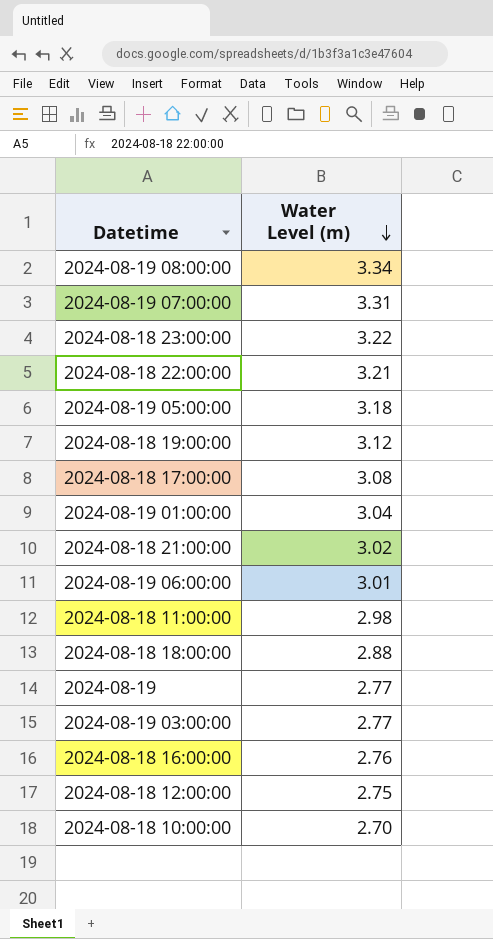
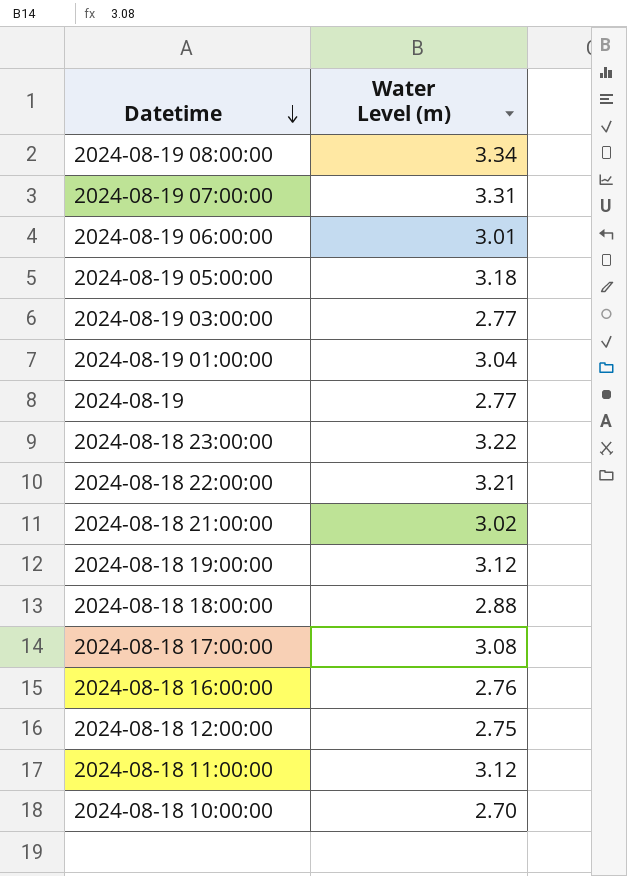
row order: Water Level (m) descending -> Datetime descending
2024-08-18 11:00:00 | Water Level (m): 2.98 -> 3.12

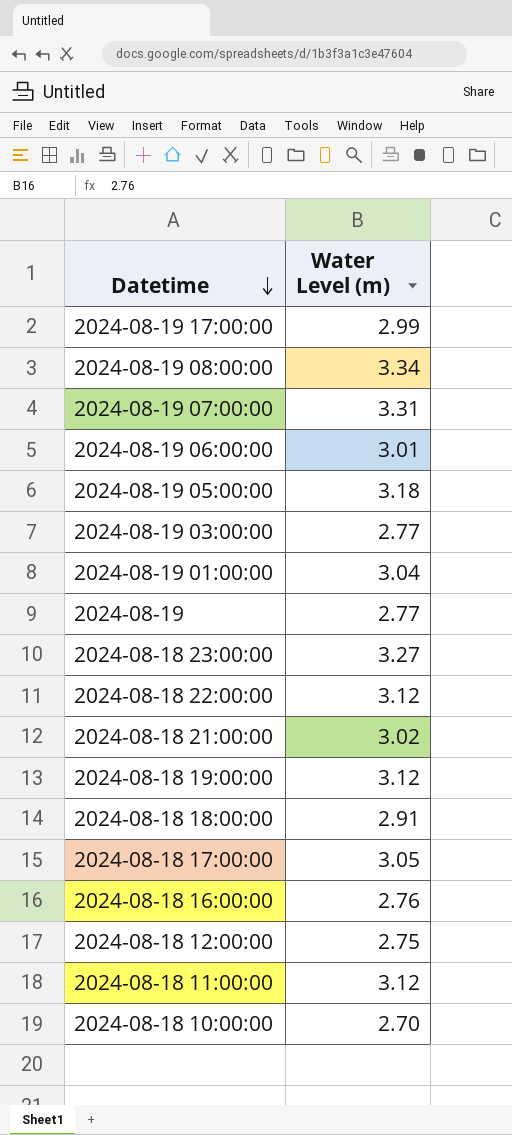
row 2024-08-19 17:00:00: none -> 2.99
2024-08-18 23:00:00 | Water Level (m): 3.22 -> 3.27
2024-08-18 22:00:00 | Water Level (m): 3.21 -> 3.12
2024-08-18 18:00:00 | Water Level (m): 2.88 -> 2.91
2024-08-18 17:00:00 | Water Level (m): 3.08 -> 3.05

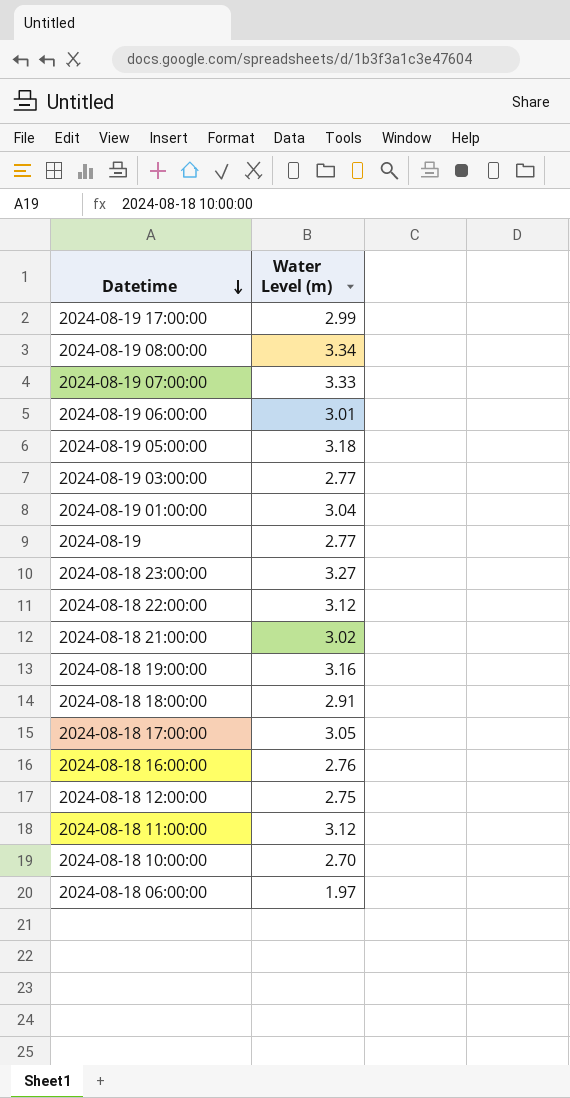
2024-08-19 07:00:00 | Water Level (m): 3.31 -> 3.33
2024-08-18 19:00:00 | Water Level (m): 3.12 -> 3.16
row 2024-08-18 06:00:00: none -> 1.97

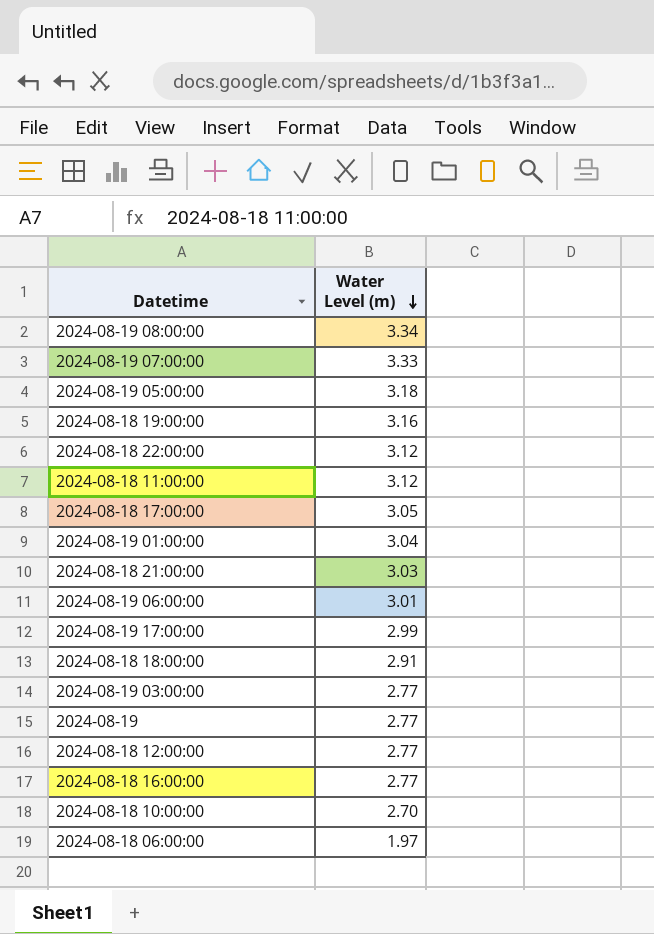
row order: Datetime descending -> Water Level (m) descending
row 2024-08-18 23:00:00: 3.27 -> none
2024-08-18 21:00:00 | Water Level (m): 3.02 -> 3.03
2024-08-18 12:00:00 | Water Level (m): 2.75 -> 2.77
2024-08-18 16:00:00 | Water Level (m): 2.76 -> 2.77

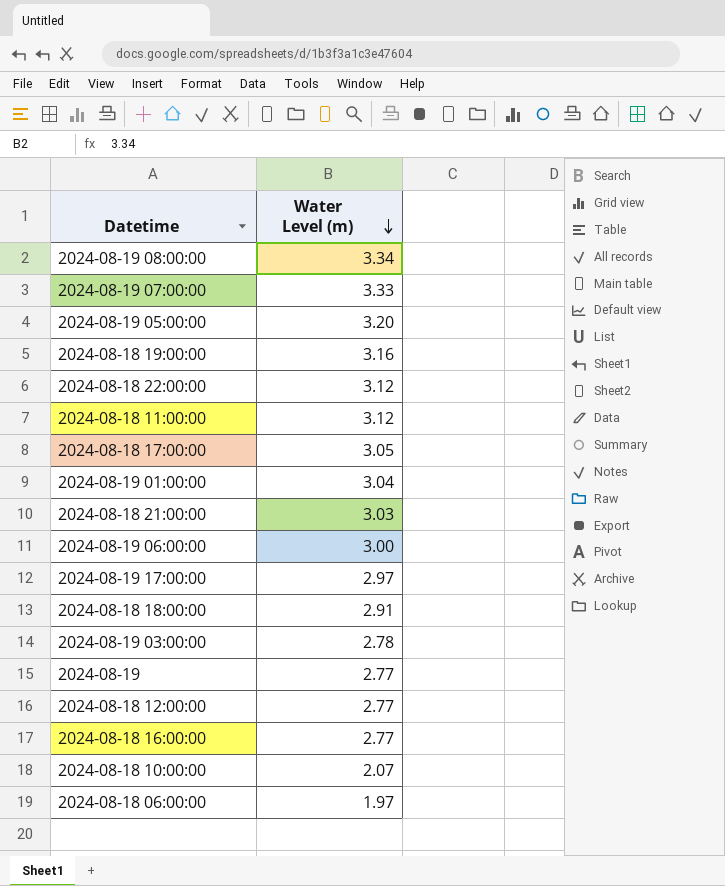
2024-08-19 05:00:00 | Water Level (m): 3.18 -> 3.20
2024-08-19 06:00:00 | Water Level (m): 3.01 -> 3.00
2024-08-19 17:00:00 | Water Level (m): 2.99 -> 2.97
2024-08-19 03:00:00 | Water Level (m): 2.77 -> 2.78
2024-08-18 10:00:00 | Water Level (m): 2.70 -> 2.07

